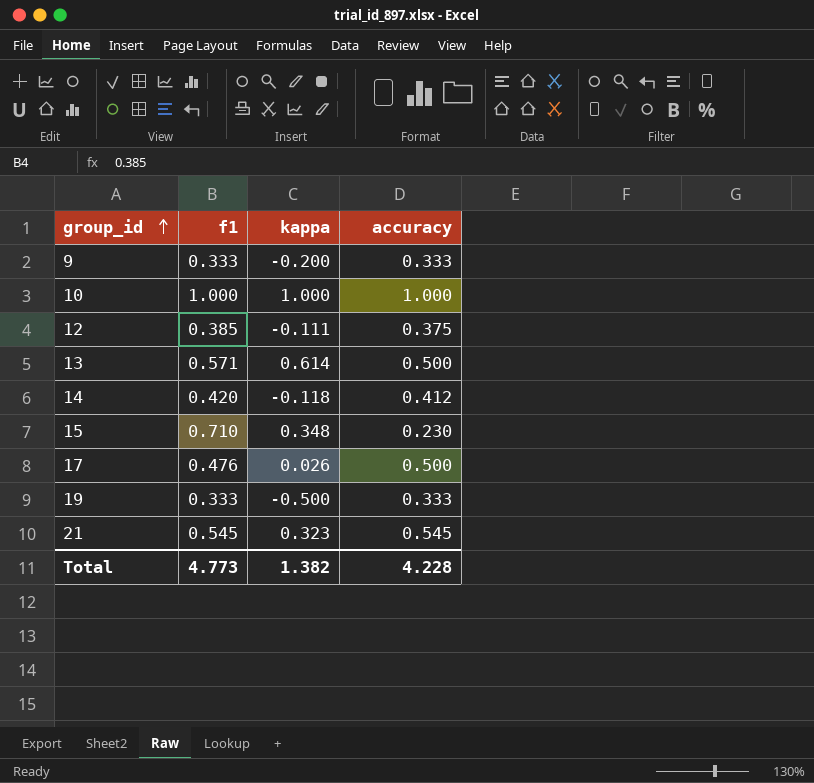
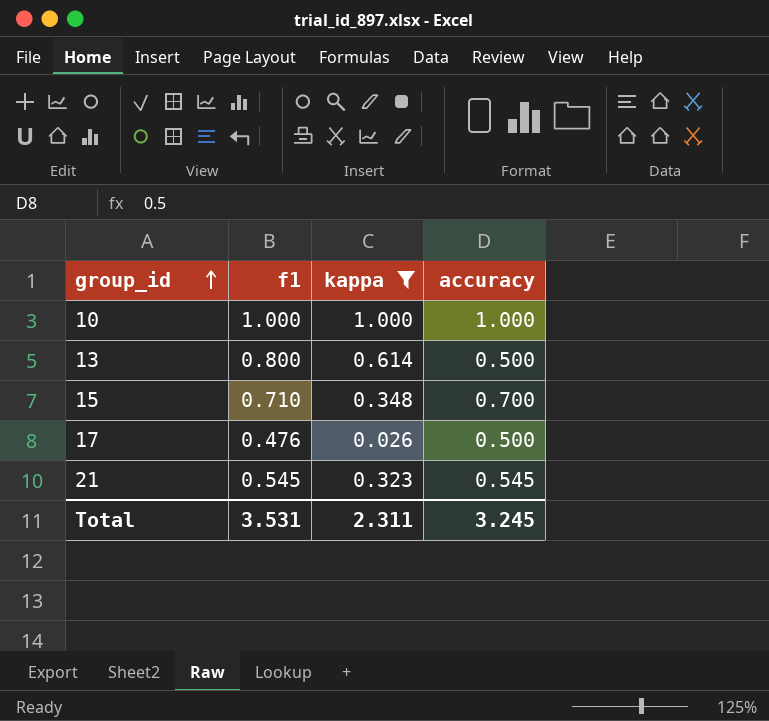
filter: none -> kappa >= 0.026
13 | f1: 0.571 -> 0.800
15 | accuracy: 0.230 -> 0.700
Total | f1: 4.773 -> 3.531
Total | kappa: 1.382 -> 2.311
Total | accuracy: 4.228 -> 3.245

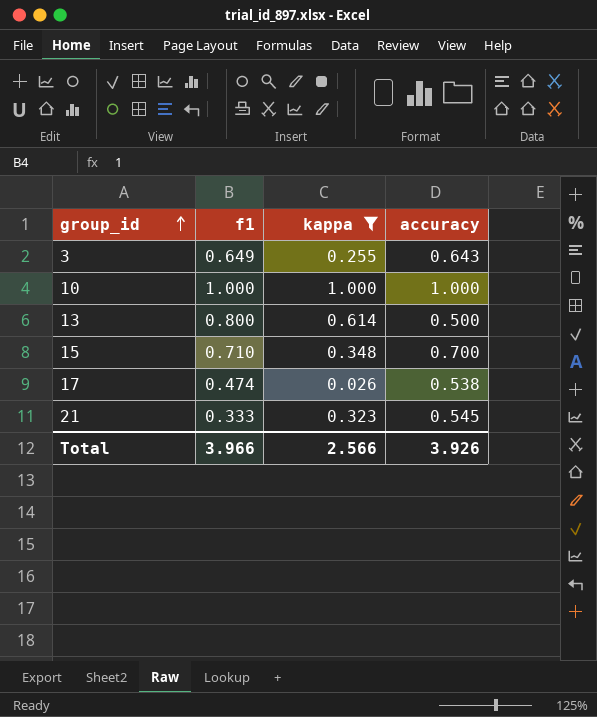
row 3: none -> 0.649 | 0.255 | 0.643
17 | f1: 0.476 -> 0.474
17 | accuracy: 0.500 -> 0.538
21 | f1: 0.545 -> 0.333
Total | f1: 3.531 -> 3.966
Total | kappa: 2.311 -> 2.566
Total | accuracy: 3.245 -> 3.926

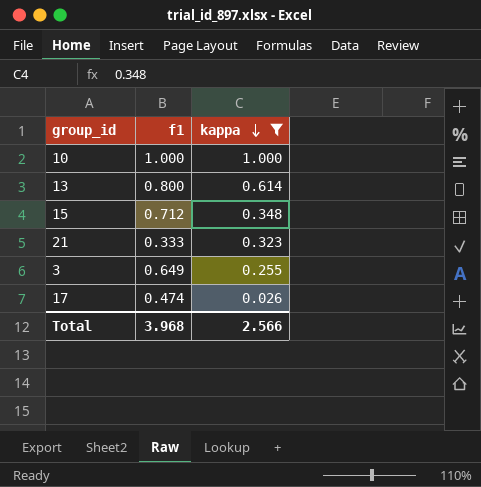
row order: group_id ascending -> kappa descending
column accuracy | position: 4 -> none
15 | f1: 0.710 -> 0.712
Total | f1: 3.966 -> 3.968

